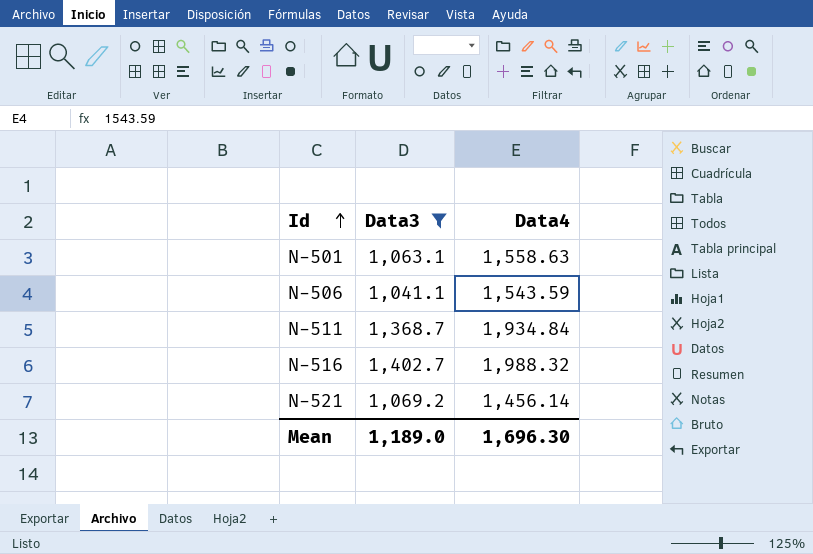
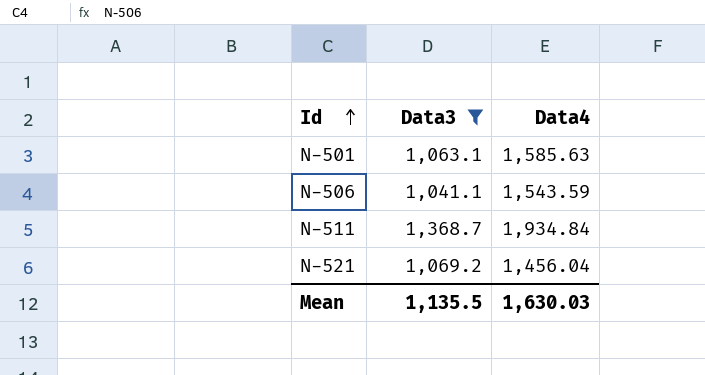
row N-516: 1,402.7 | 1,988.32 -> none
N-501 | Data4: 1,558.63 -> 1,585.63
N-521 | Data4: 1,456.14 -> 1,456.04
Mean | Data3: 1,189.0 -> 1,135.5
Mean | Data4: 1,696.30 -> 1,630.03

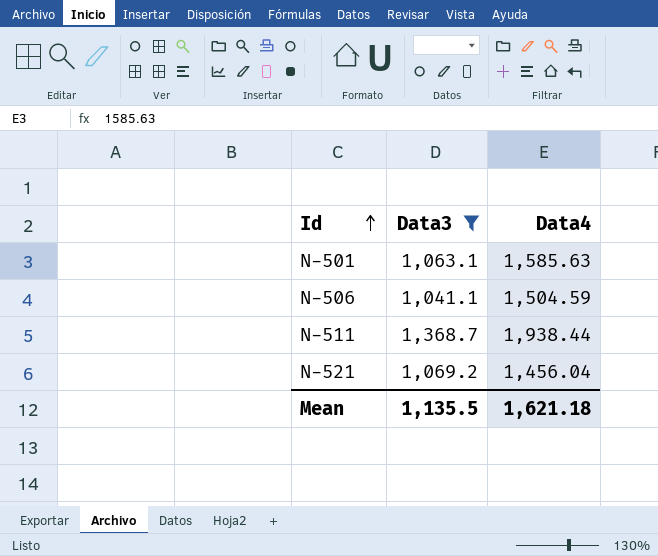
N-506 | Data4: 1,543.59 -> 1,504.59
N-511 | Data4: 1,934.84 -> 1,938.44
Mean | Data4: 1,630.03 -> 1,621.18

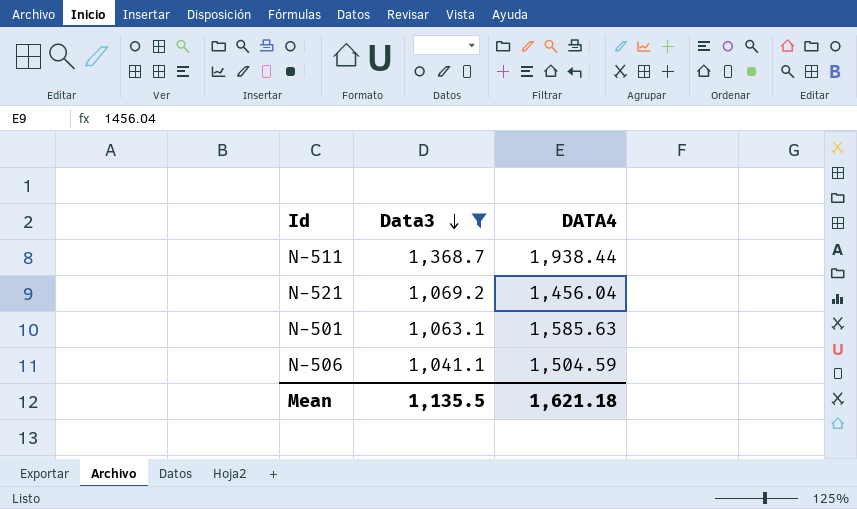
row order: Id ascending -> Data3 descending
column name: Data4 -> DATA4

